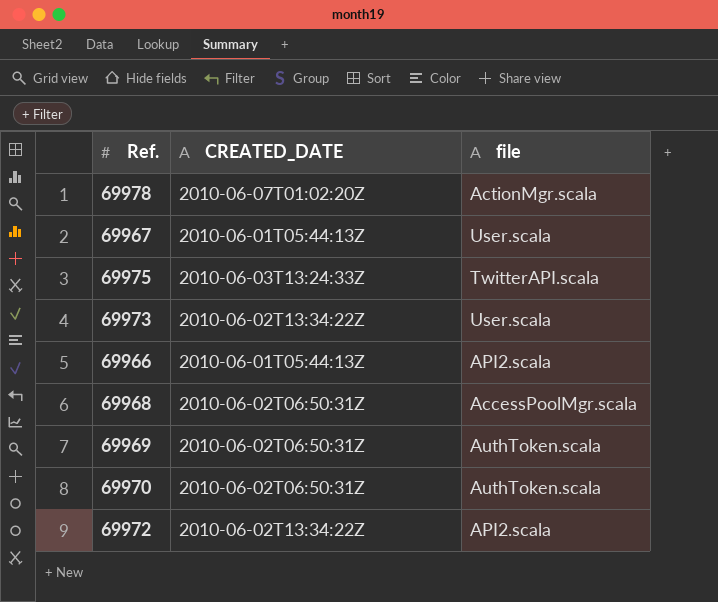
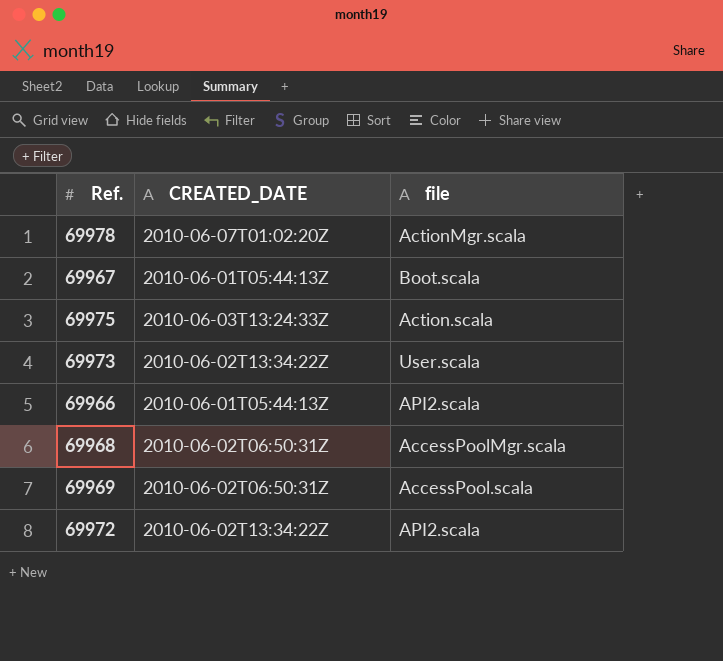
row 69970: 2010-06-02T06:50:31Z | AuthToken.scala -> none
69967 | file: User.scala -> Boot.scala
69975 | file: TwitterAPI.scala -> Action.scala
69969 | file: AuthToken.scala -> AccessPool.scala

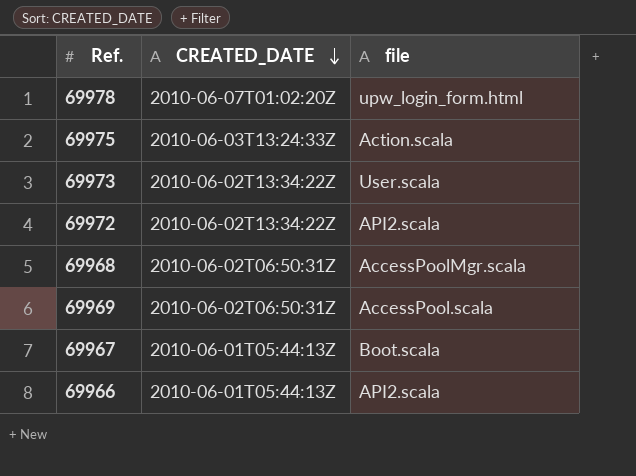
row order: none -> CREATED_DATE descending
69978 | file: ActionMgr.scala -> upw_login_form.html

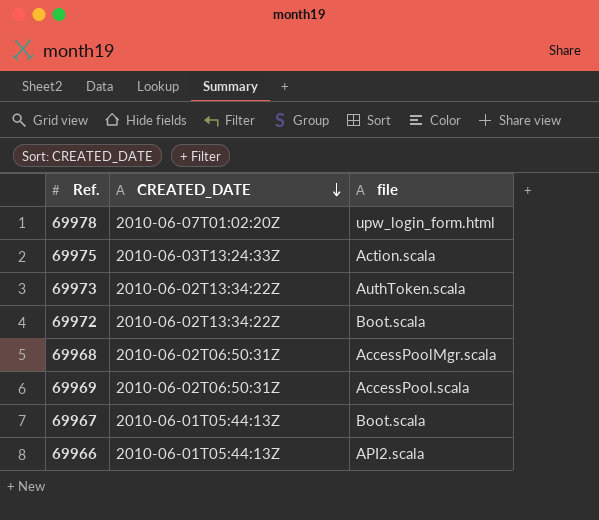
69973 | file: User.scala -> AuthToken.scala
69972 | file: API2.scala -> Boot.scala

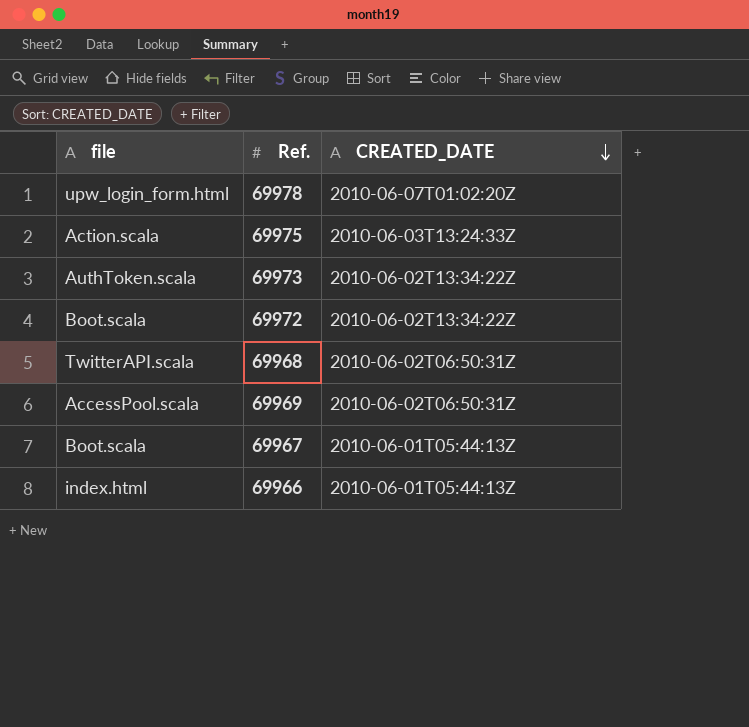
column file | position: 3 -> 1
69968 | file: AccessPoolMgr.scala -> TwitterAPI.scala
69966 | file: API2.scala -> index.html

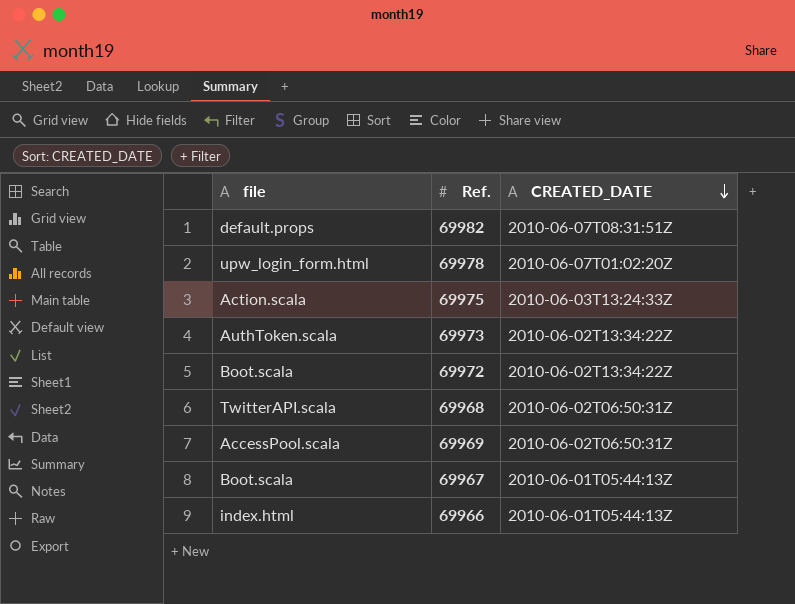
row 69982: none -> default.props | 2010-06-07T08:31:51Z

